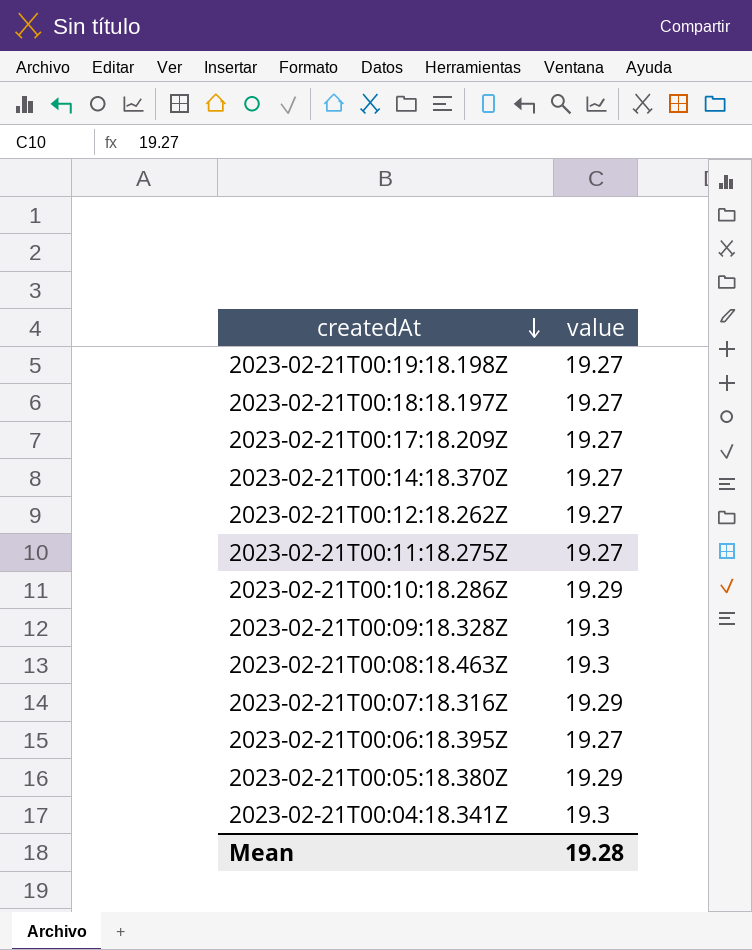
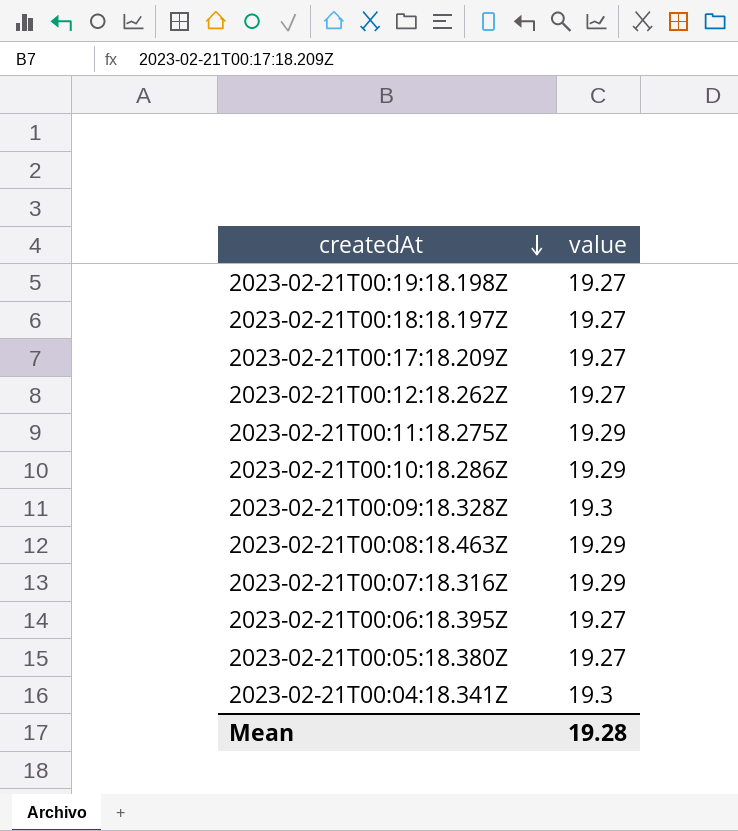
row 2023-02-21T00:14:18.370Z: 19.27 -> none
2023-02-21T00:11:18.275Z | value: 19.27 -> 19.29
2023-02-21T00:08:18.463Z | value: 19.3 -> 19.29
2023-02-21T00:05:18.380Z | value: 19.29 -> 19.27

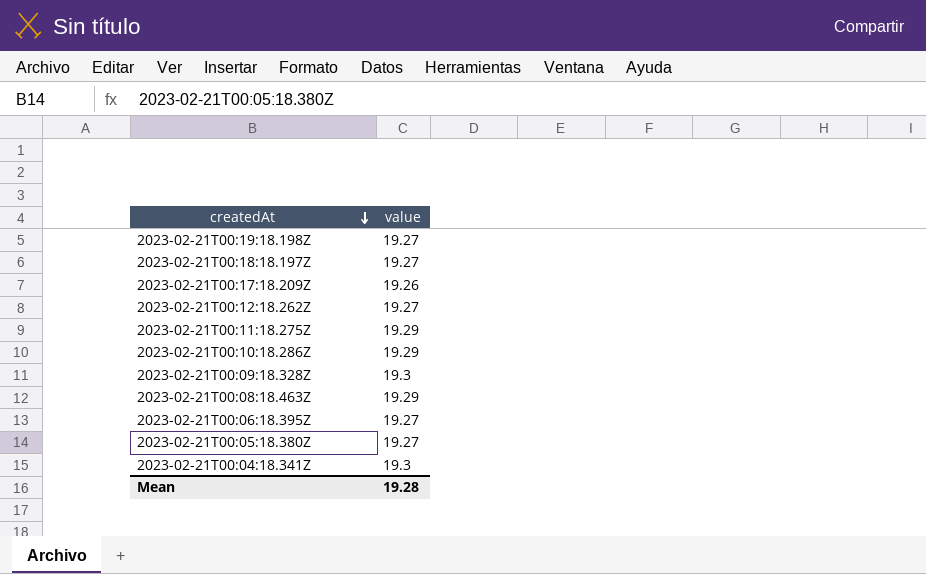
row 2023-02-21T00:07:18.316Z: 19.29 -> none
2023-02-21T00:17:18.209Z | value: 19.27 -> 19.26

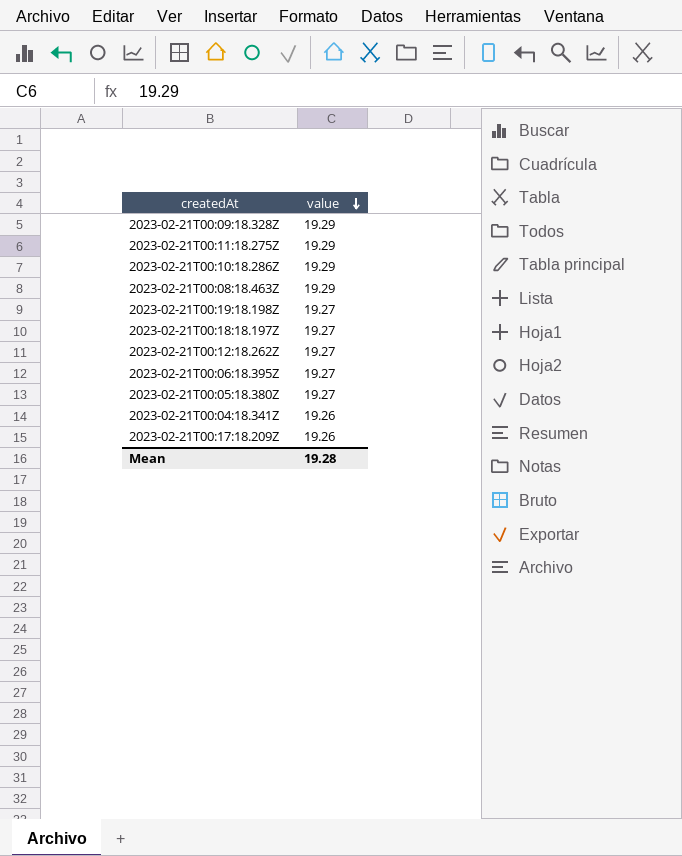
row order: createdAt descending -> value descending
2023-02-21T00:09:18.328Z | value: 19.3 -> 19.29
2023-02-21T00:04:18.341Z | value: 19.3 -> 19.26

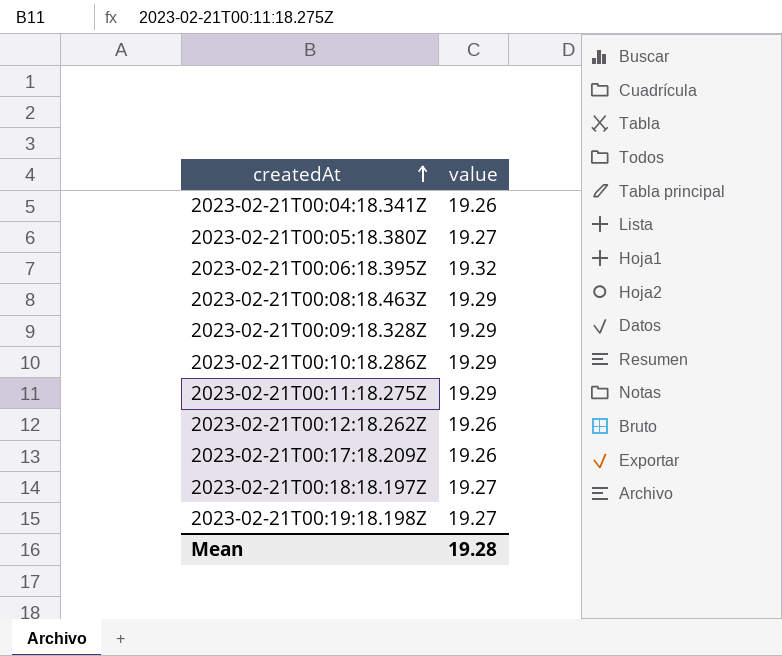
row order: value descending -> createdAt ascending
2023-02-21T00:06:18.395Z | value: 19.27 -> 19.32
2023-02-21T00:12:18.262Z | value: 19.27 -> 19.26

